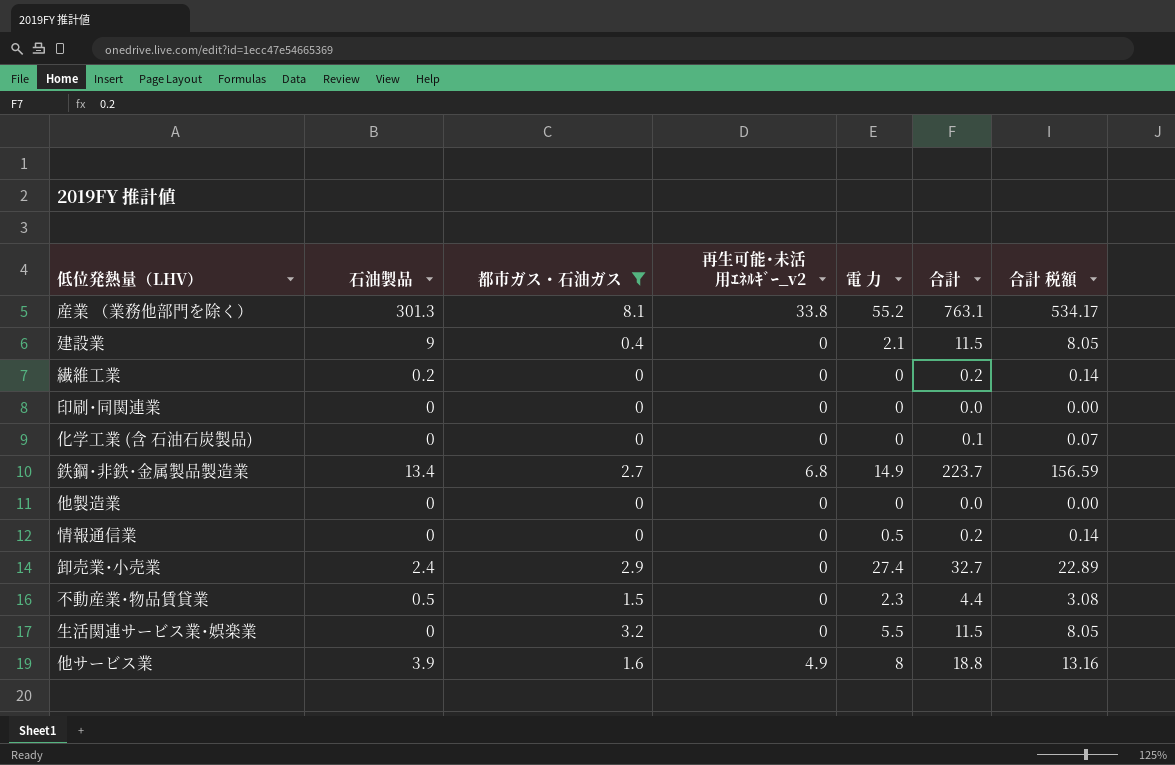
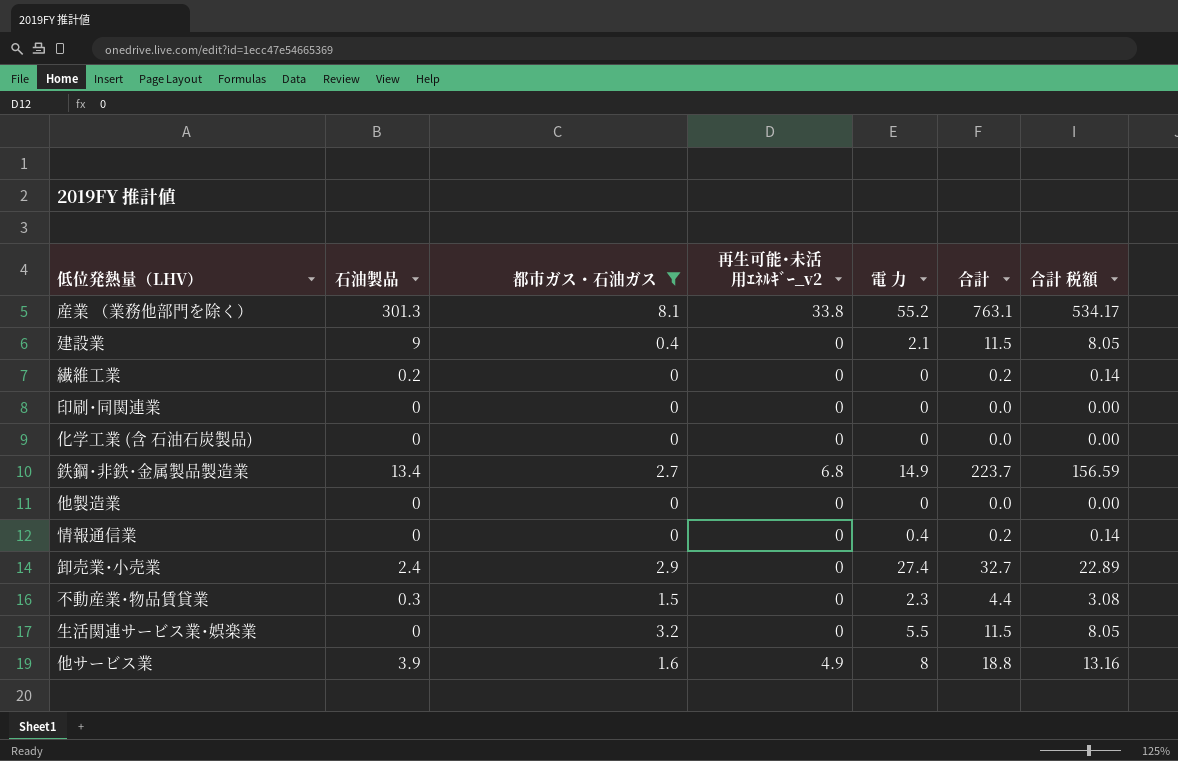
化学工業 (含 石油石炭製品) | 合計: 0.1 -> 0.0
化学工業 (含 石油石炭製品) | 合計 税額: 0.07 -> 0.00
情報通信業 | 電 力: 0.5 -> 0.4
不動産業･物品賃貸業 | 石油製品: 0.5 -> 0.3

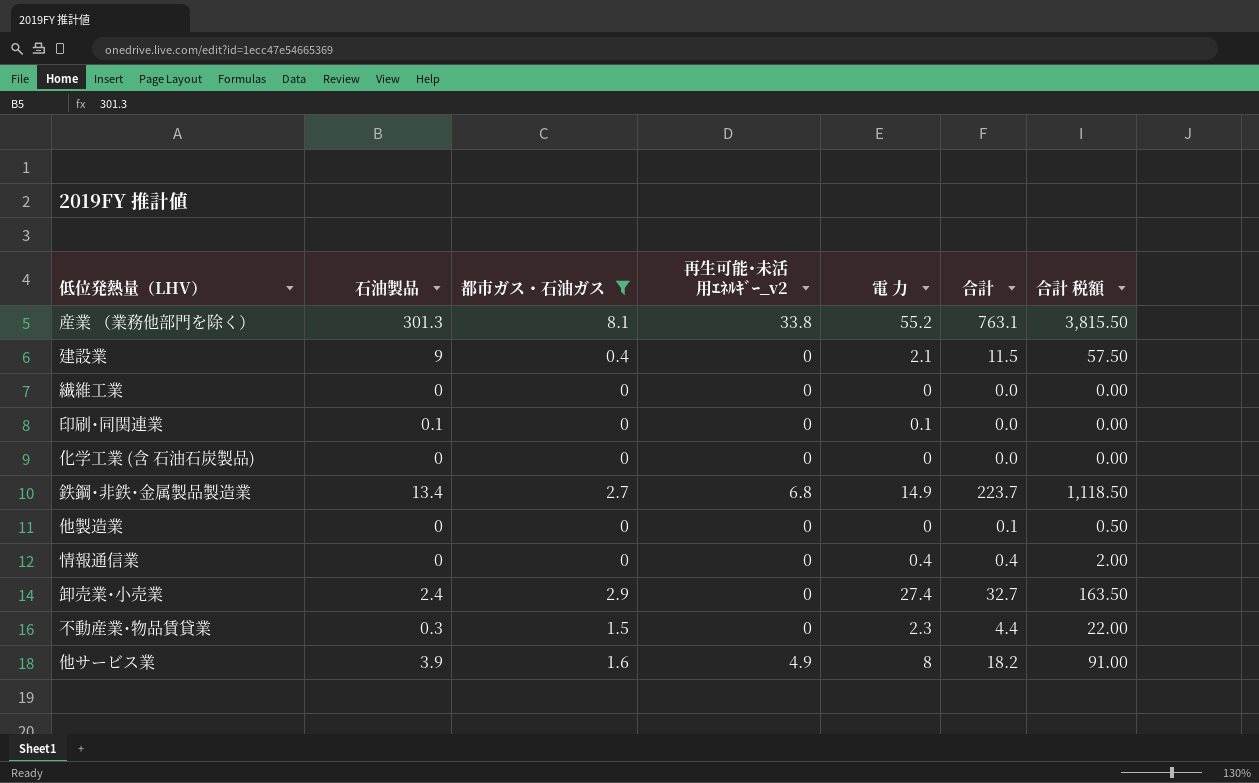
column 合計 税額 | formula: [合計] * 0.7 -> [合計] * 5
row 生活関連サービス業･娯楽業: 0 | 3.2 | 0 | 5.5 | 11.5 | 8.05 -> none
繊維工業 | 石油製品: 0.2 -> 0
繊維工業 | 合計: 0.2 -> 0.0
印刷･同関連業 | 石油製品: 0 -> 0.1
印刷･同関連業 | 電 力: 0 -> 0.1
他製造業 | 合計: 0.0 -> 0.1
情報通信業 | 合計: 0.2 -> 0.4
他サービス業 | 合計: 18.8 -> 18.2

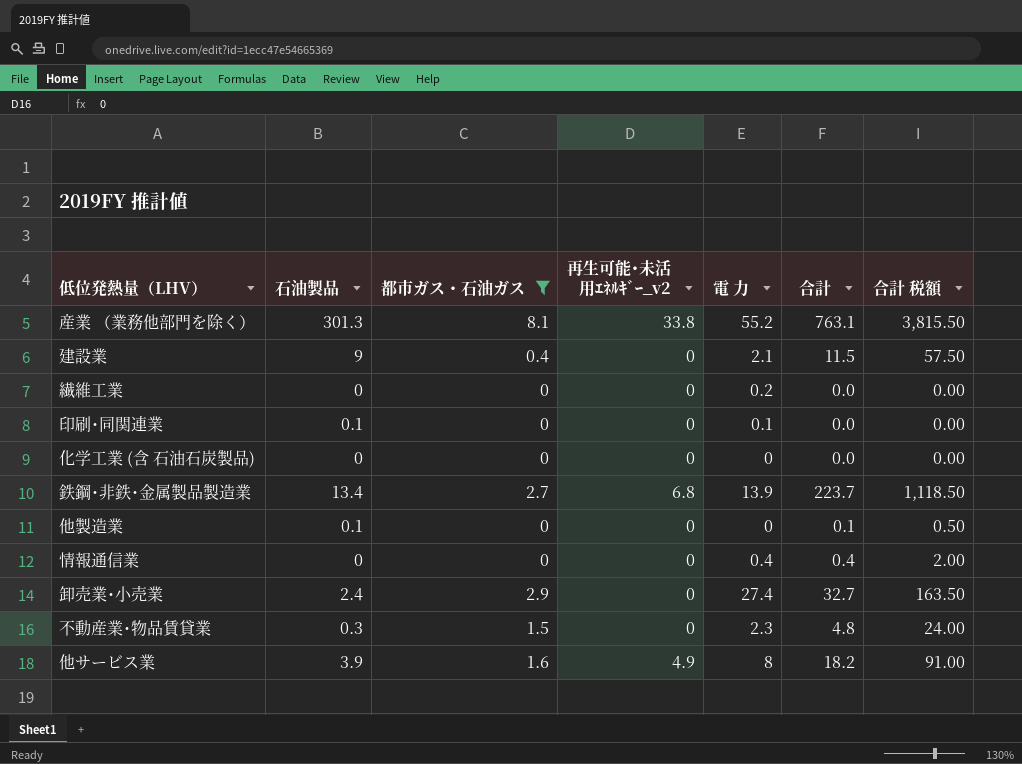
繊維工業 | 電 力: 0 -> 0.2
鉄鋼･非鉄･金属製品製造業 | 電 力: 14.9 -> 13.9
他製造業 | 石油製品: 0 -> 0.1
不動産業･物品賃貸業 | 合計: 4.4 -> 4.8
不動産業･物品賃貸業 | 合計 税額: 22.00 -> 24.00

